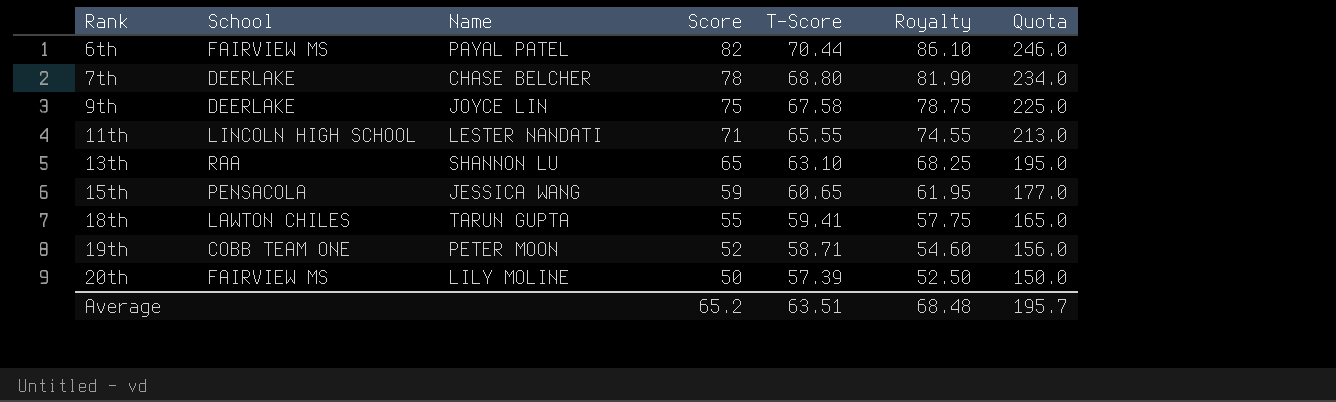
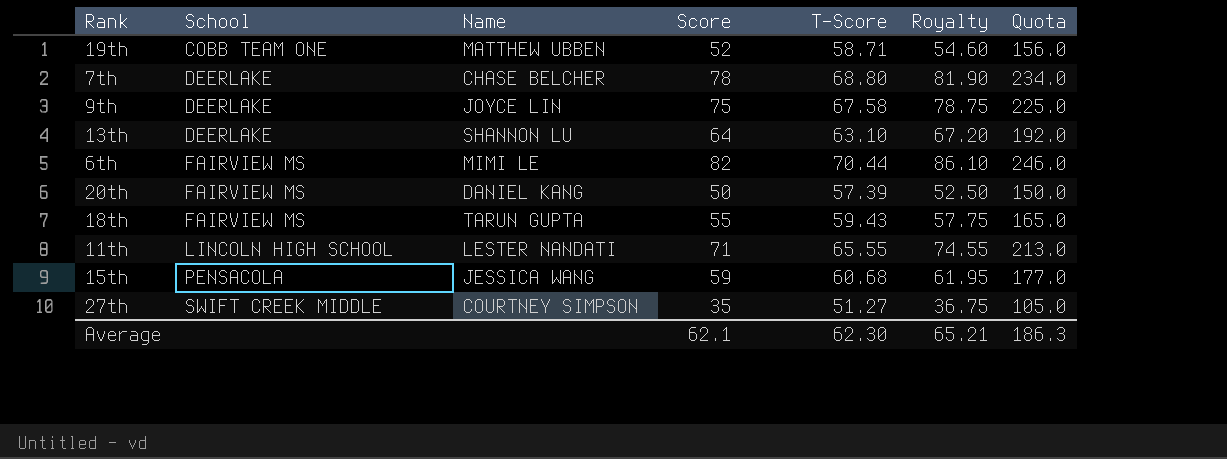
row order: Rank ascending -> School ascending
19th | Name: PETER MOON -> MATTHEW UBBEN
13th | School: RAA -> DEERLAKE
13th | Score: 65 -> 64
13th | Royalty: 68.25 -> 67.20
13th | Quota: 195.0 -> 192.0
6th | Name: PAYAL PATEL -> MIMI LE
20th | Name: LILY MOLINE -> DANIEL KANG
18th | School: LAWTON CHILES -> FAIRVIEW MS
18th | T-Score: 59.41 -> 59.43
15th | T-Score: 60.65 -> 60.68
row 27th: none -> SWIFT CREEK MIDDLE | COURTNEY SIMPSON | 35 | 51.27 | 36.75 | 105.0
Average | Score: 65.2 -> 62.1
Average | T-Score: 63.51 -> 62.30
Average | Royalty: 68.48 -> 65.21
Average | Quota: 195.7 -> 186.3

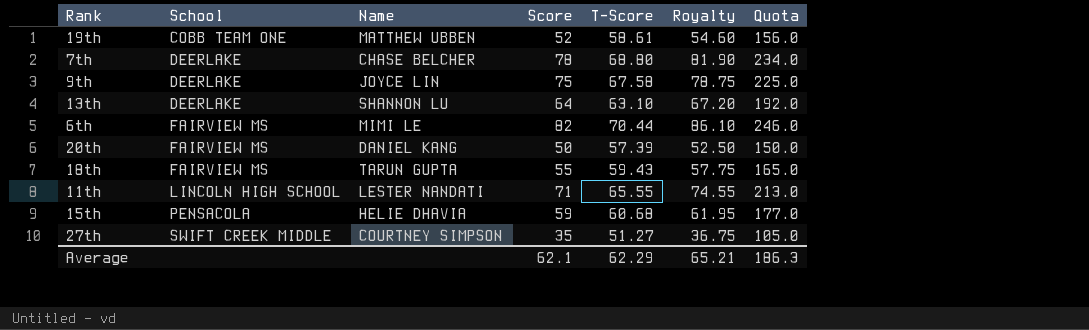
19th | T-Score: 58.71 -> 58.61
15th | Name: JESSICA WANG -> HELIE DHAVIA
Average | T-Score: 62.30 -> 62.29

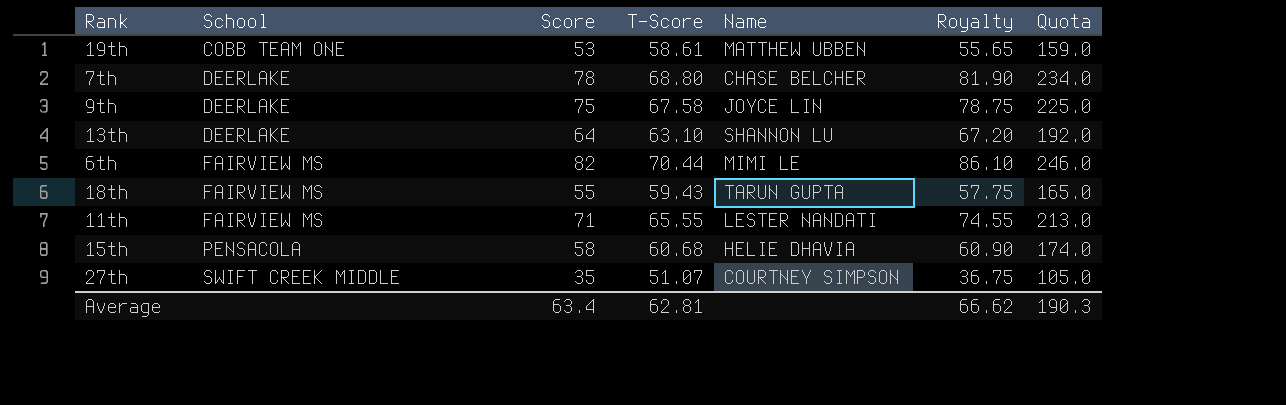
column Name | position: 3 -> 5
row 20th: FAIRVIEW MS | DANIEL KANG | 50 | 57.39 | 52.50 | 150.0 -> none
19th | Score: 52 -> 53
19th | Royalty: 54.60 -> 55.65
19th | Quota: 156.0 -> 159.0
11th | School: LINCOLN HIGH SCHOOL -> FAIRVIEW MS
15th | Score: 59 -> 58
15th | Royalty: 61.95 -> 60.90
15th | Quota: 177.0 -> 174.0
27th | T-Score: 51.27 -> 51.07
Average | Score: 62.1 -> 63.4
Average | T-Score: 62.29 -> 62.81
Average | Royalty: 65.21 -> 66.62
Average | Quota: 186.3 -> 190.3

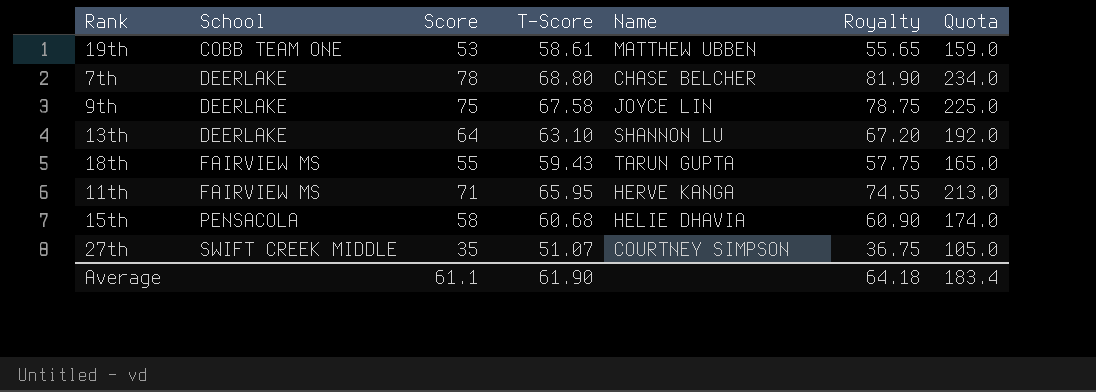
row 6th: FAIRVIEW MS | 82 | 70.44 | MIMI LE | 86.10 | 246.0 -> none
11th | T-Score: 65.55 -> 65.95
11th | Name: LESTER NANDATI -> HERVE KANGA
Average | Score: 63.4 -> 61.1
Average | T-Score: 62.81 -> 61.90
Average | Royalty: 66.62 -> 64.18
Average | Quota: 190.3 -> 183.4

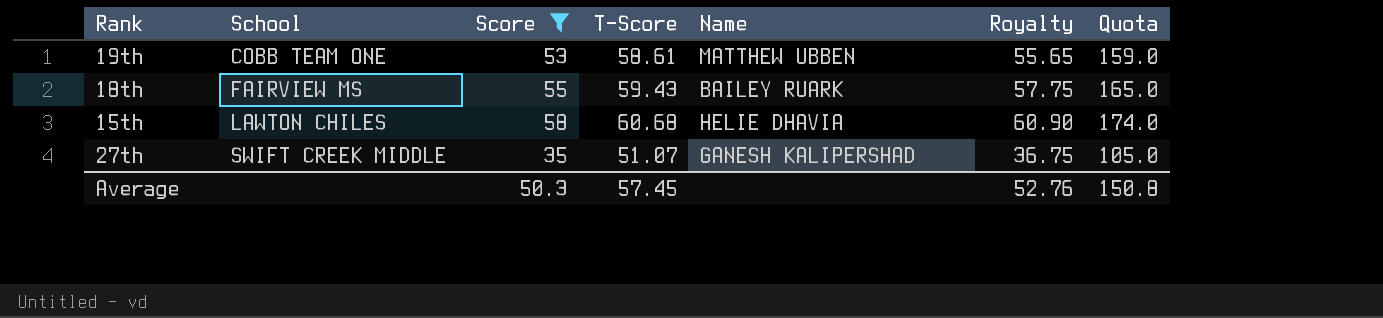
filter: none -> Score <= 58
18th | Name: TARUN GUPTA -> BAILEY RUARK
15th | School: PENSACOLA -> LAWTON CHILES
27th | Name: COURTNEY SIMPSON -> GANESH KALIPERSHAD
Average | Score: 61.1 -> 50.3
Average | T-Score: 61.90 -> 57.45
Average | Royalty: 64.18 -> 52.76
Average | Quota: 183.4 -> 150.8

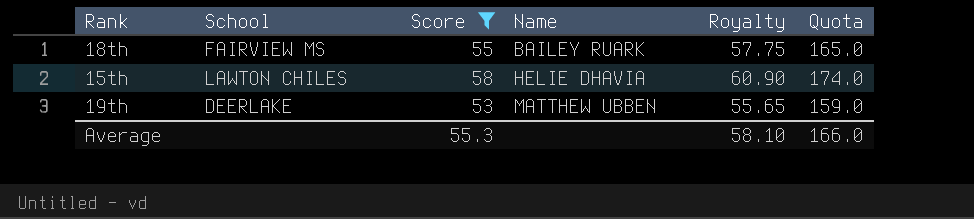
row order: School ascending -> Name ascending
column T-Score | position: 4 -> none
row 27th: SWIFT CREEK MIDDLE | 35 | 51.07 | GANESH KALIPERSHAD | 36.75 | 105.0 -> none
19th | School: COBB TEAM ONE -> DEERLAKE
Average | Score: 50.3 -> 55.3
Average | Royalty: 52.76 -> 58.10
Average | Quota: 150.8 -> 166.0

